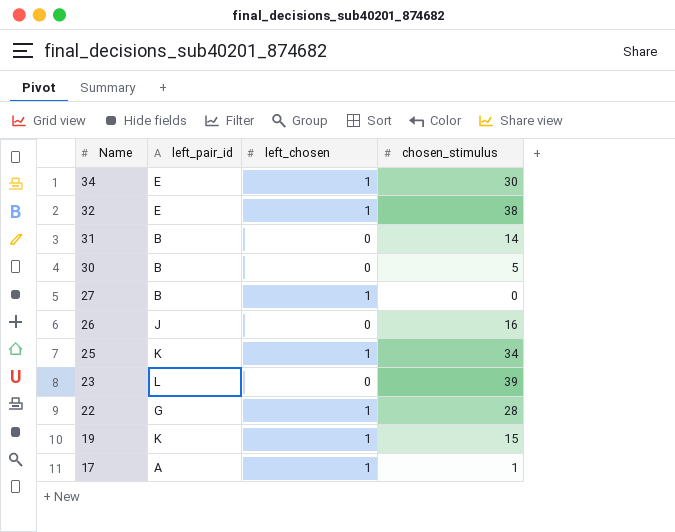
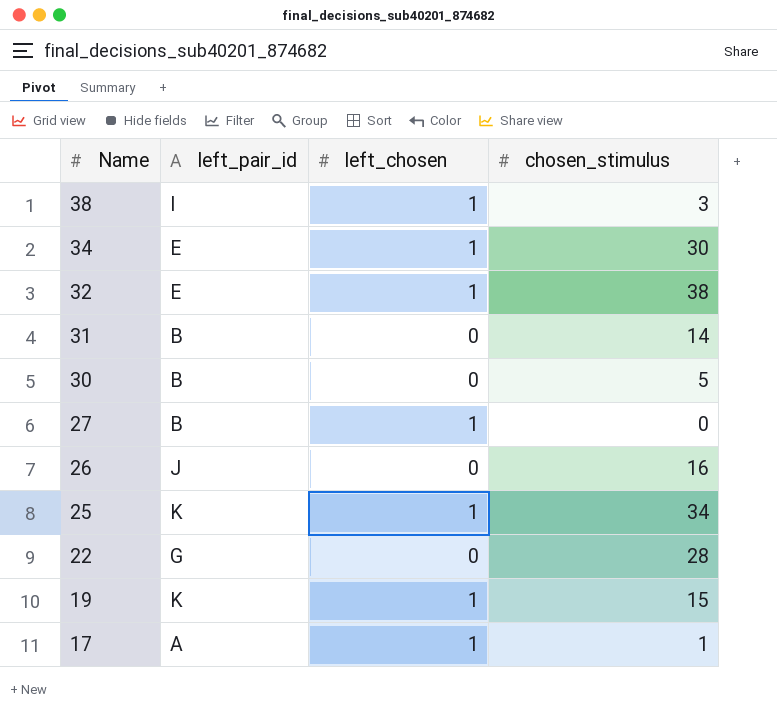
row 23: L | 0 | 39 -> none
row 38: none -> I | 1 | 3
22 | left_chosen: 1 -> 0

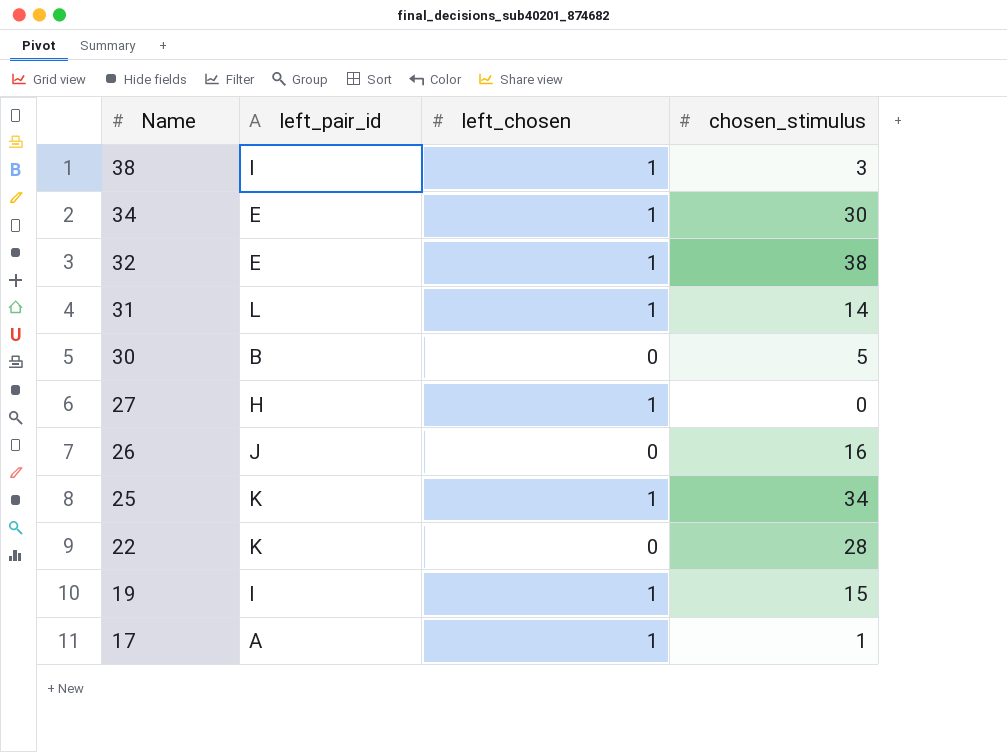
31 | left_pair_id: B -> L
31 | left_chosen: 0 -> 1
27 | left_pair_id: B -> H
22 | left_pair_id: G -> K
19 | left_pair_id: K -> I

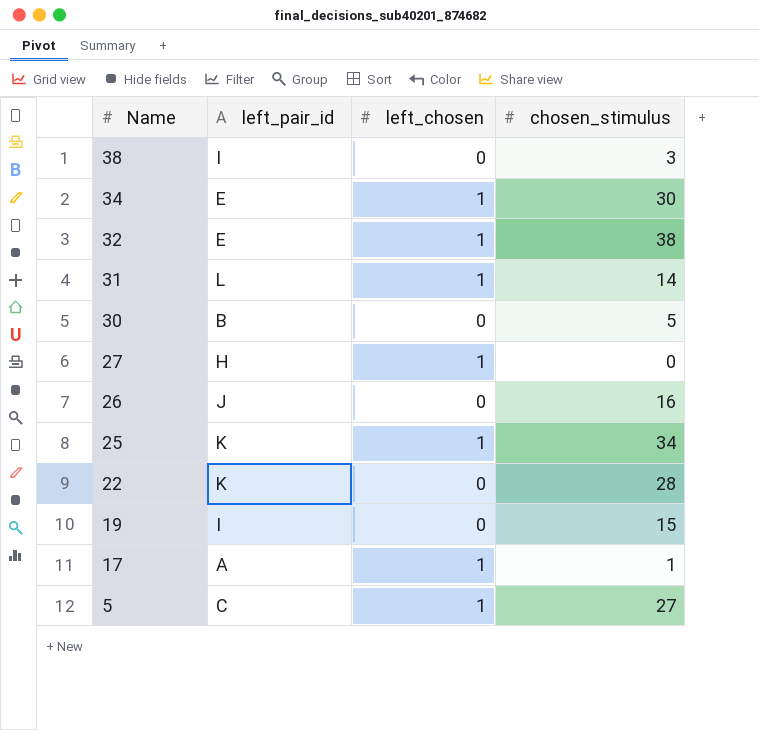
38 | left_chosen: 1 -> 0
19 | left_chosen: 1 -> 0
row 5: none -> C | 1 | 27

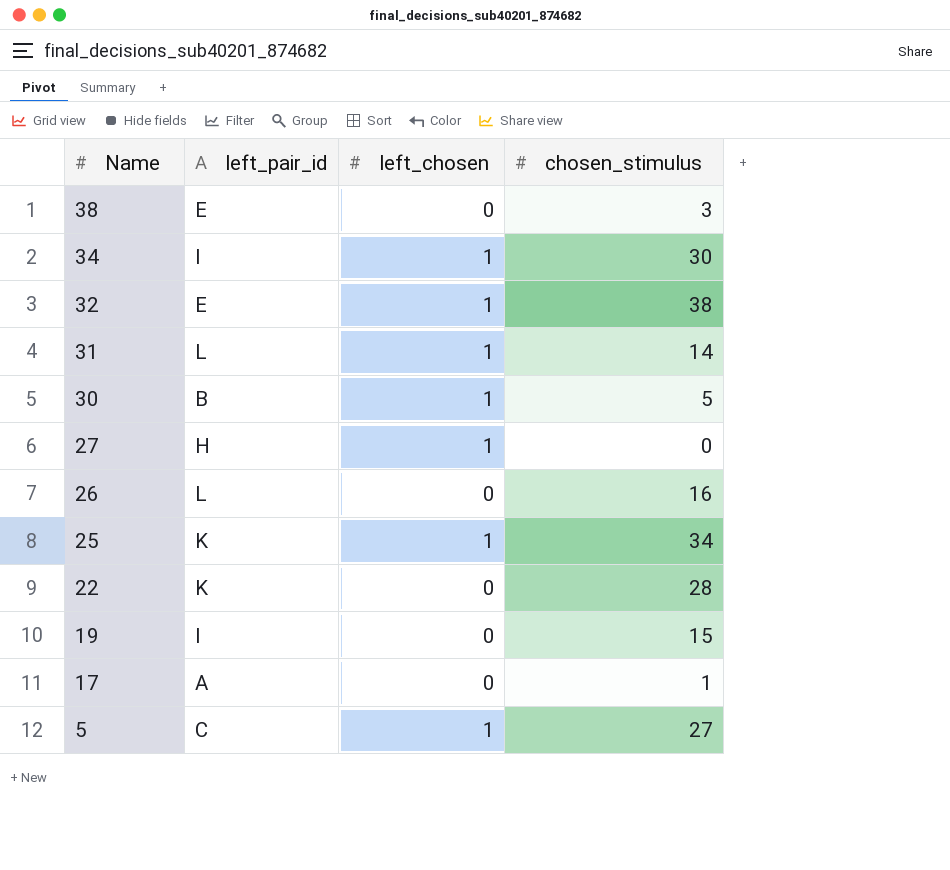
38 | left_pair_id: I -> E
34 | left_pair_id: E -> I
30 | left_chosen: 0 -> 1
26 | left_pair_id: J -> L
17 | left_chosen: 1 -> 0

